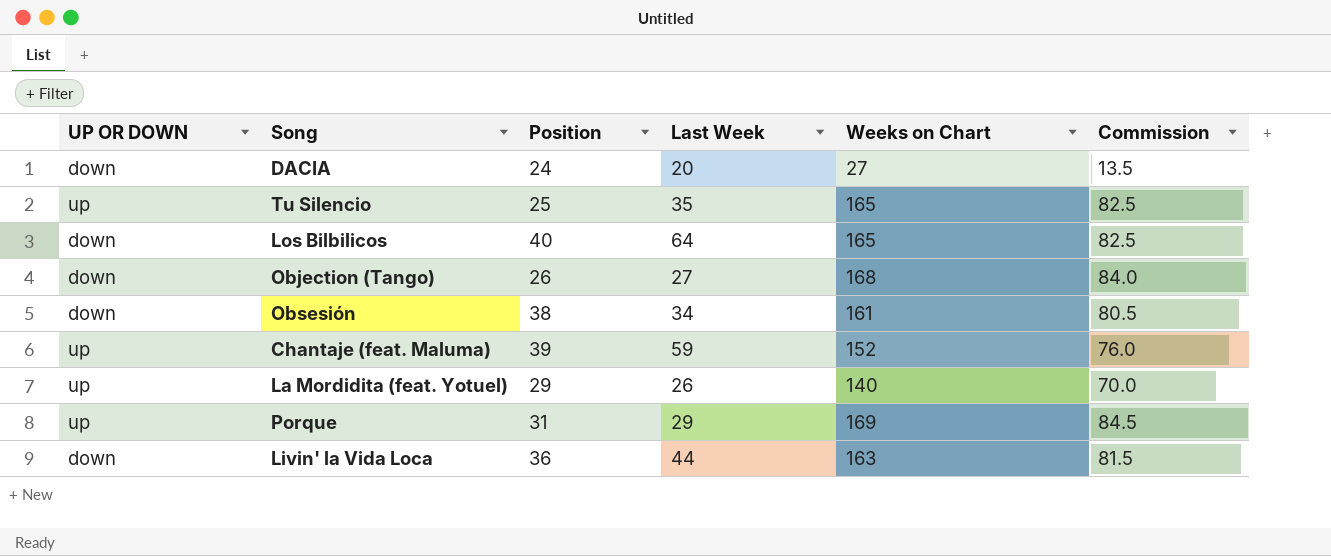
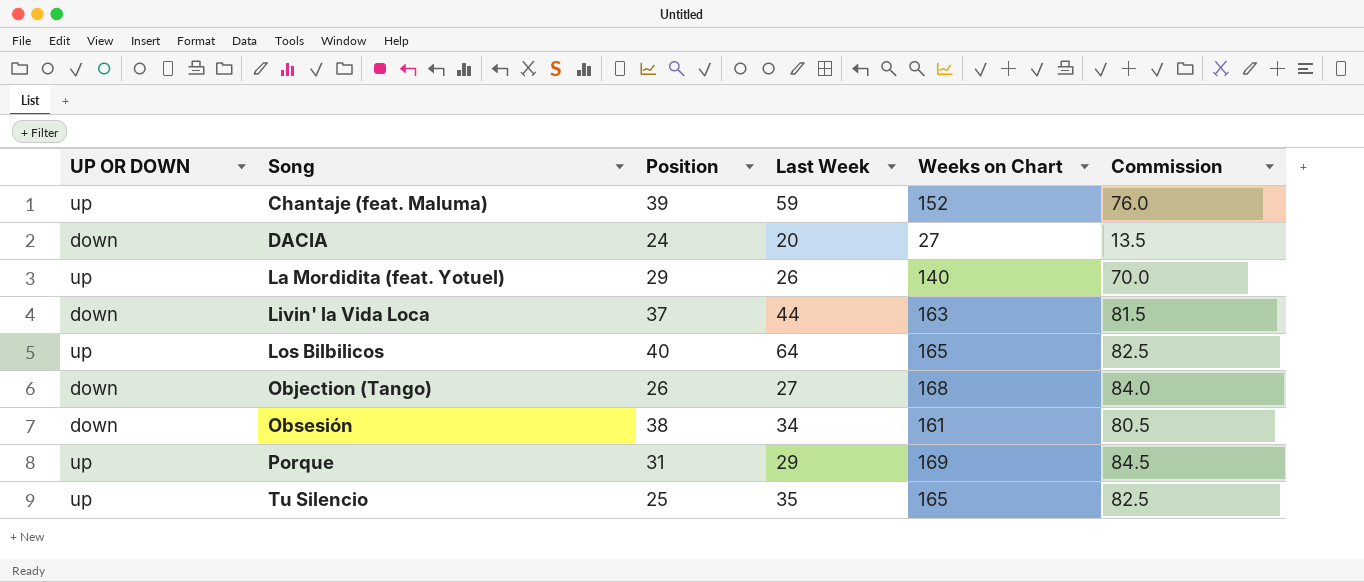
row order: none -> Song ascending
Livin' la Vida Loca | Position: 36 -> 37
Los Bilbilicos | UP OR DOWN: down -> up

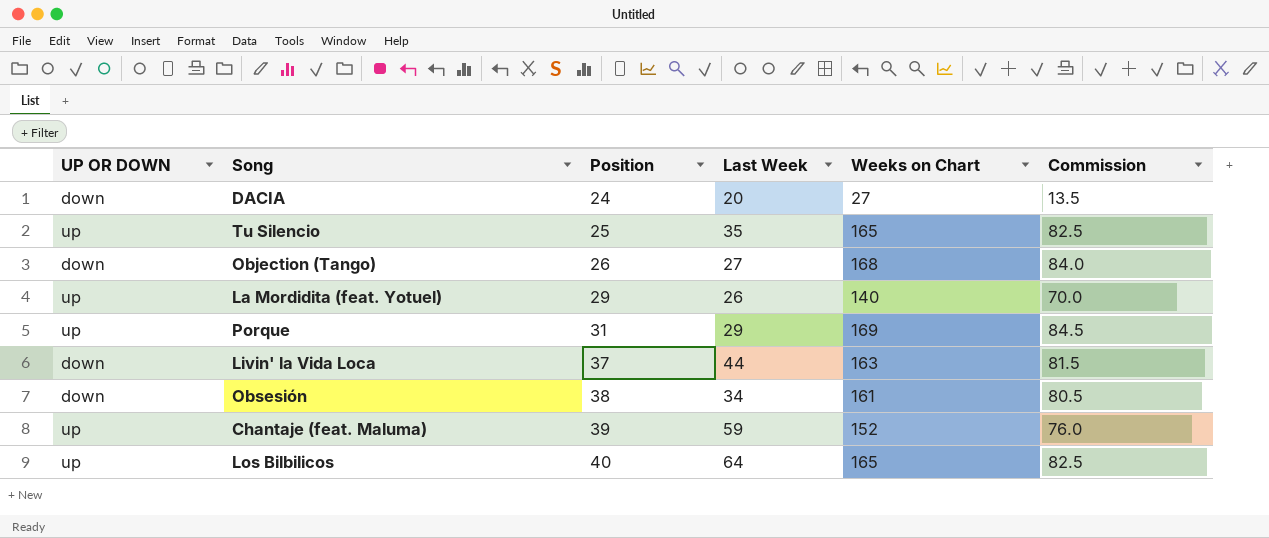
row order: Song ascending -> Position ascending

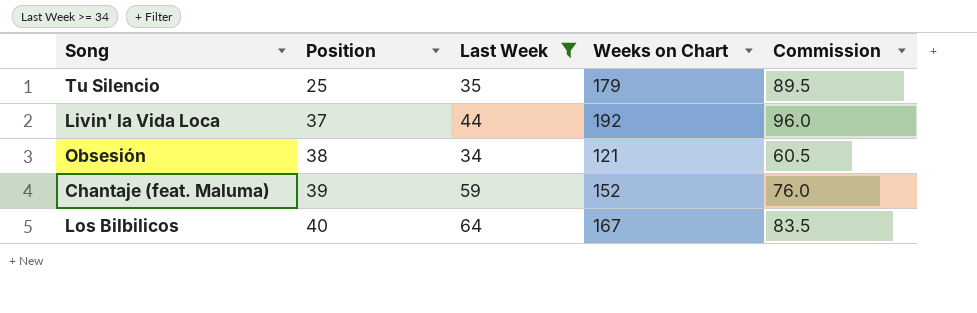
filter: none -> Last Week >= 34
column UP OR DOWN | position: 1 -> none
Tu Silencio | Weeks on Chart: 165 -> 179
Tu Silencio | Commission: 82.5 -> 89.5
Livin' la Vida Loca | Weeks on Chart: 163 -> 192
Livin' la Vida Loca | Commission: 81.5 -> 96.0
Obsesión | Weeks on Chart: 161 -> 121
Obsesión | Commission: 80.5 -> 60.5
Los Bilbilicos | Weeks on Chart: 165 -> 167
Los Bilbilicos | Commission: 82.5 -> 83.5

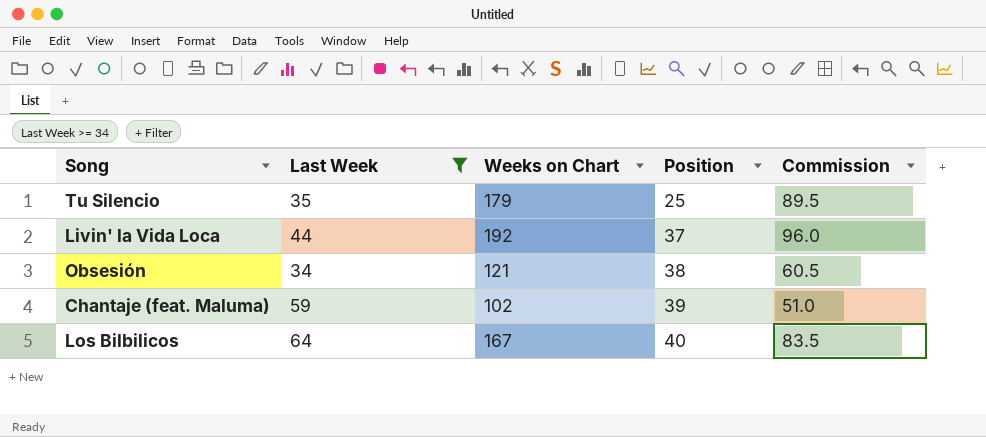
column Position | position: 2 -> 4
Chantaje (feat. Maluma) | Weeks on Chart: 152 -> 102
Chantaje (feat. Maluma) | Commission: 76.0 -> 51.0

